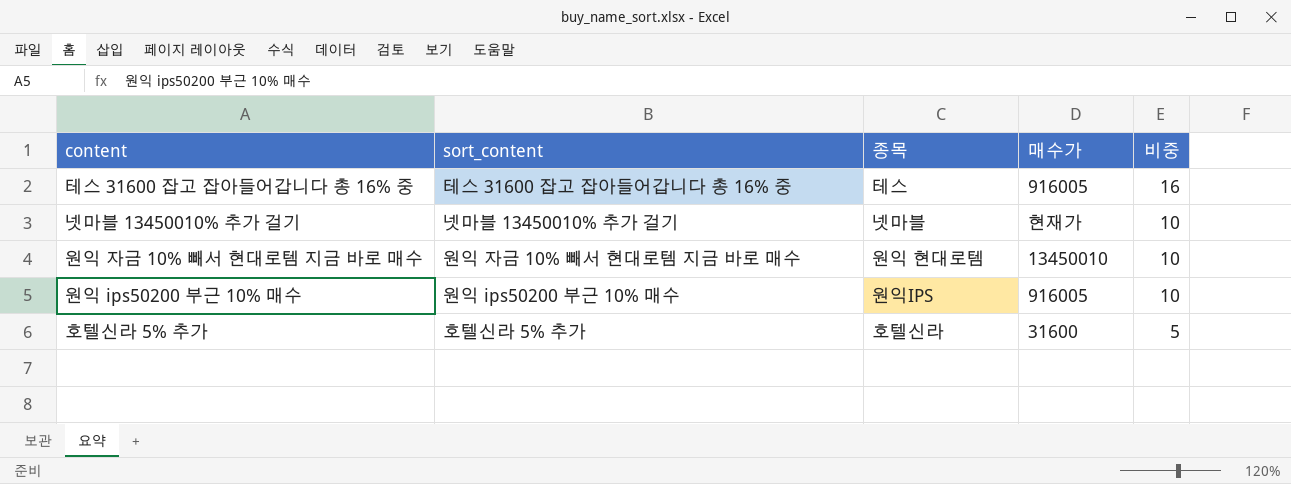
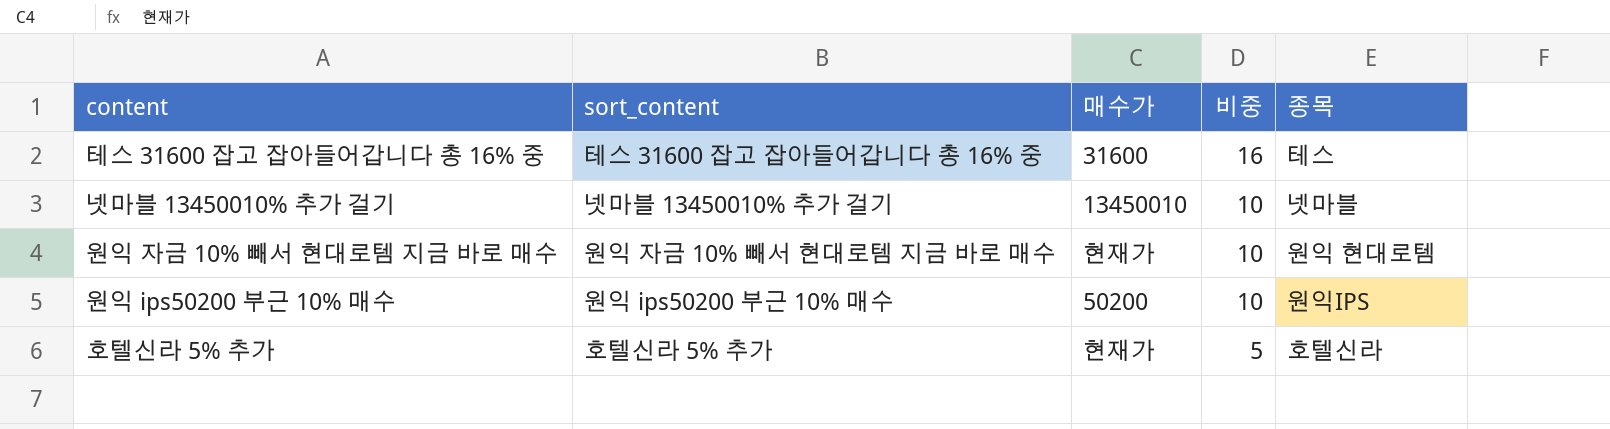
column 종목 | position: 3 -> 5
테스 31600 잡고 잡아들어갑니다 총 16% 중 | 매수가: 916005 -> 31600
넷마블 13450010% 추가 걸기 | 매수가: 현재가 -> 13450010
원익 자금 10% 빼서 현대로템 지금 바로 매수 | 매수가: 13450010 -> 현재가
원익 ips50200 부근 10% 매수 | 매수가: 916005 -> 50200
호텔신라 5% 추가 | 매수가: 31600 -> 현재가

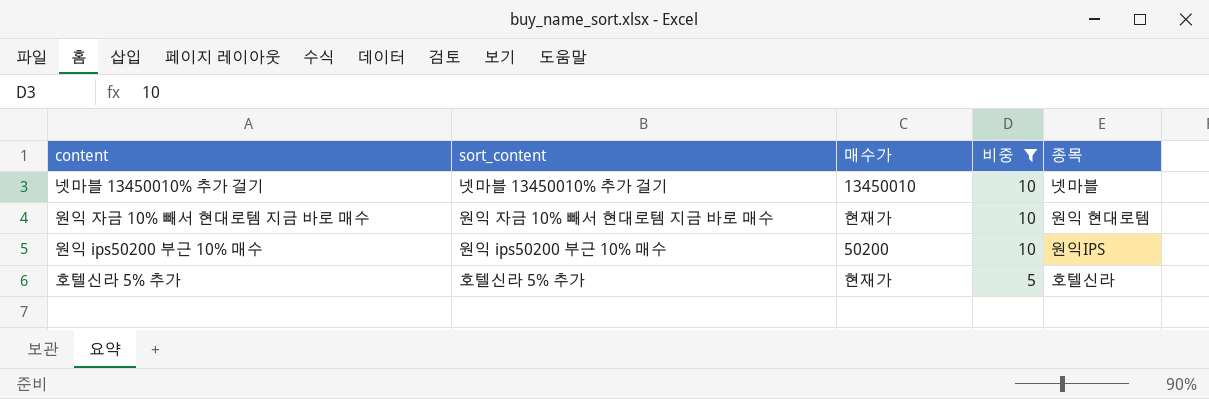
filter: none -> 비중 != 16

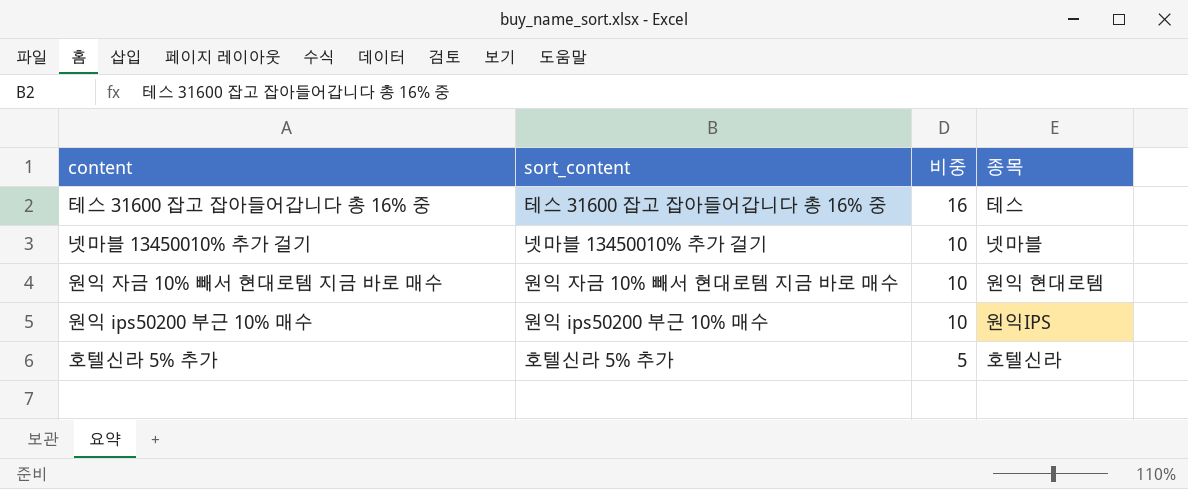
filter: 비중 != 16 -> none
column 매수가 | position: 3 -> none

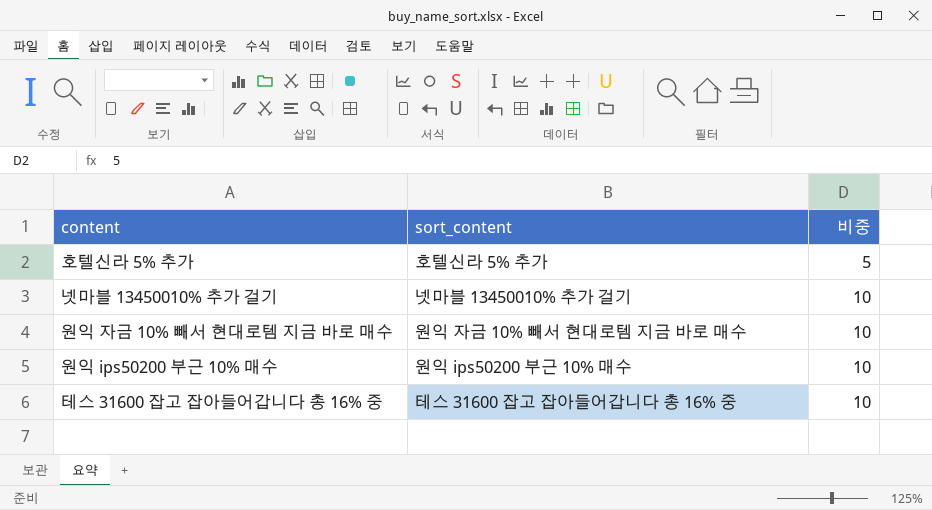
row order: 비중 descending -> 비중 ascending
column 종목 | position: 4 -> none
테스 31600 잡고 잡아들어갑니다 총 16% 중 | 비중: 16 -> 10

